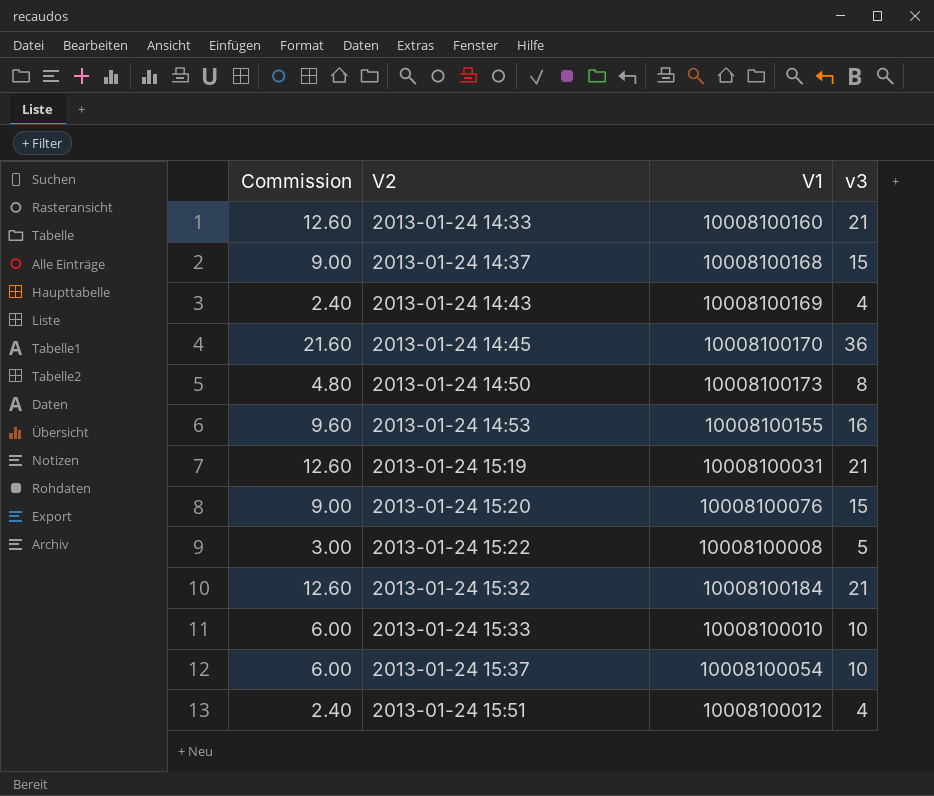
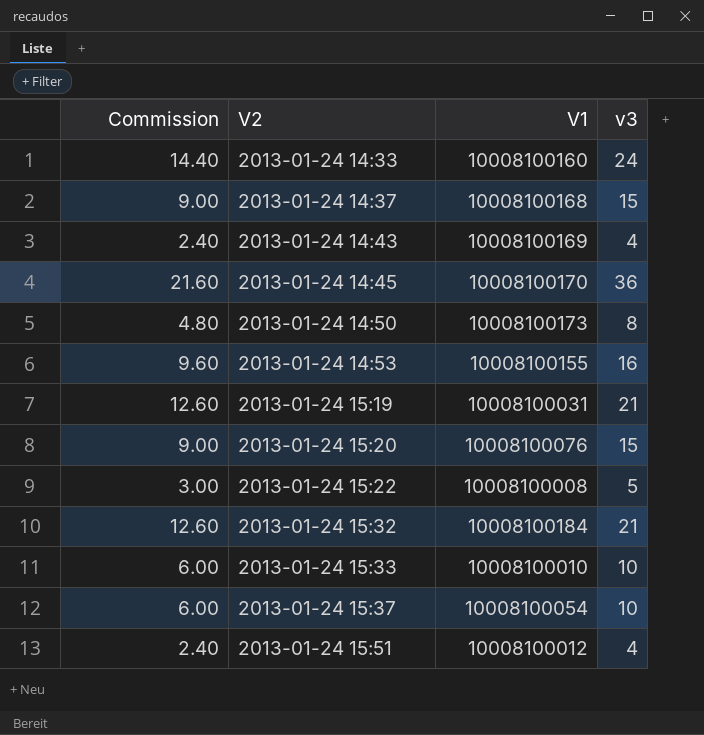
2013-01-24 14:33 | Commission: 12.60 -> 14.40
2013-01-24 14:33 | v3: 21 -> 24

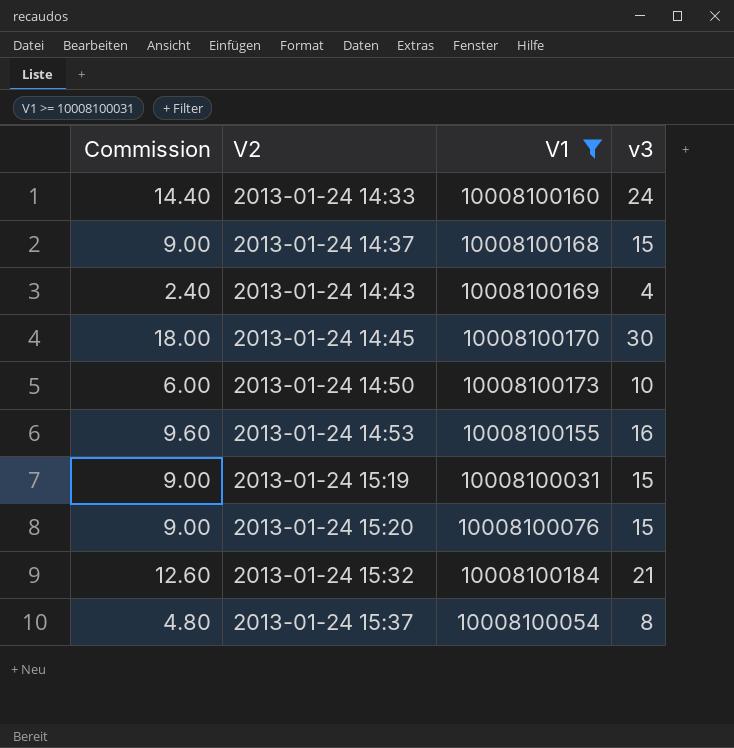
filter: none -> V1 >= 10008100031
2013-01-24 14:45 | Commission: 21.60 -> 18.00
2013-01-24 14:45 | v3: 36 -> 30
2013-01-24 14:50 | Commission: 4.80 -> 6.00
2013-01-24 14:50 | v3: 8 -> 10
2013-01-24 15:19 | Commission: 12.60 -> 9.00
2013-01-24 15:19 | v3: 21 -> 15
2013-01-24 15:37 | Commission: 6.00 -> 4.80
2013-01-24 15:37 | v3: 10 -> 8

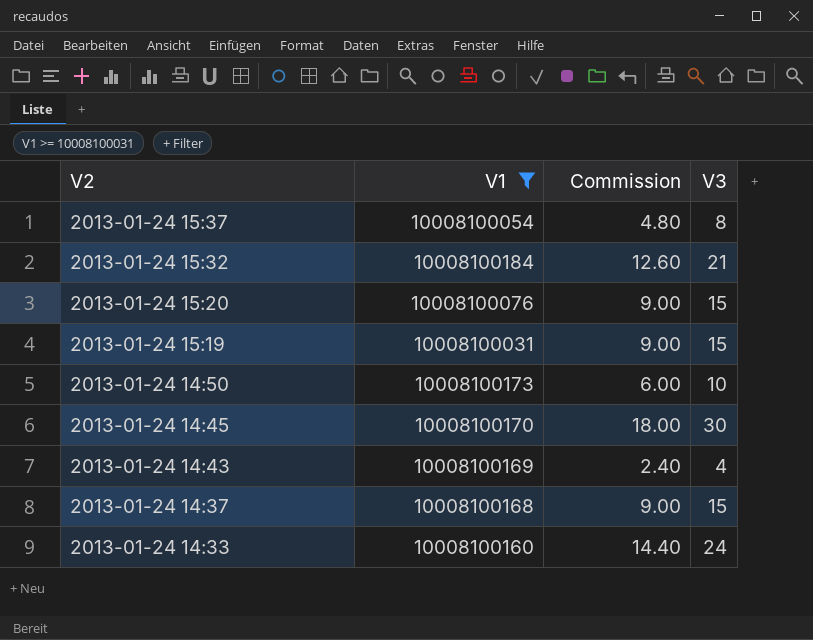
row order: V2 ascending -> V2 descending
column Commission | position: 1 -> 3
column name: v3 -> V3
row 2013-01-24 14:53: 9.60 | 10008100155 | 16 -> none

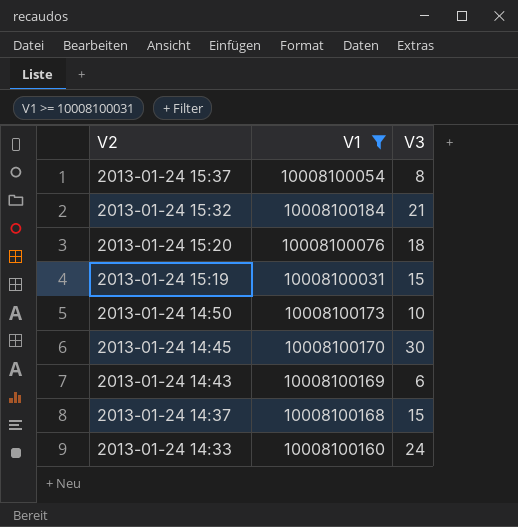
column Commission | formula: [V3] * 0.6 -> none
2013-01-24 15:20 | V3: 15 -> 18
2013-01-24 14:43 | V3: 4 -> 6

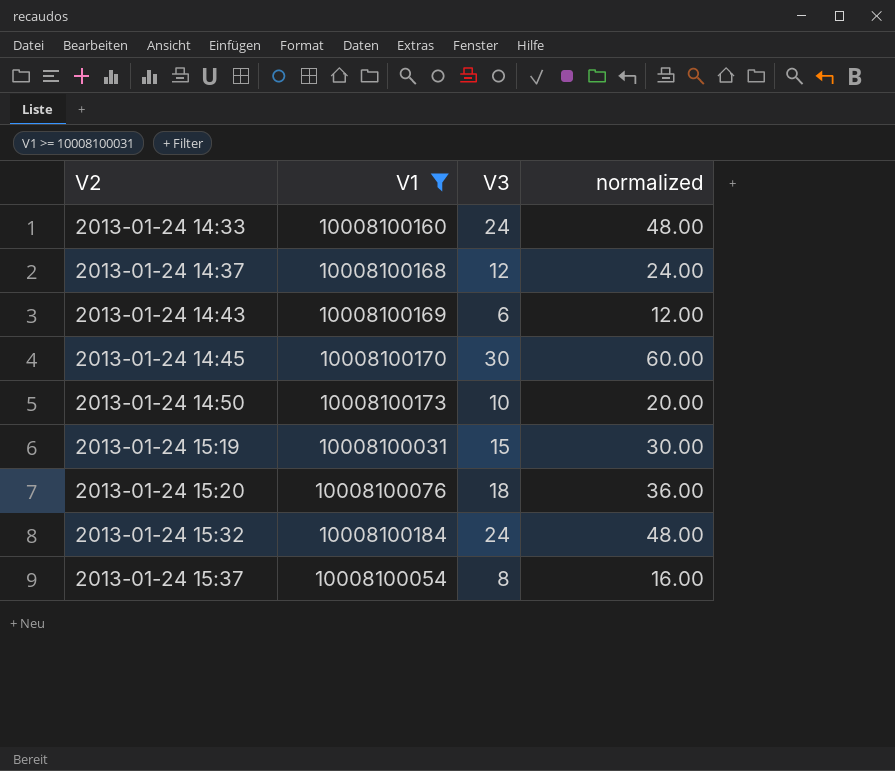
row order: V2 descending -> V2 ascending
column normalized | formula: none -> [V3] * 2
2013-01-24 14:37 | V3: 15 -> 12
2013-01-24 15:32 | V3: 21 -> 24

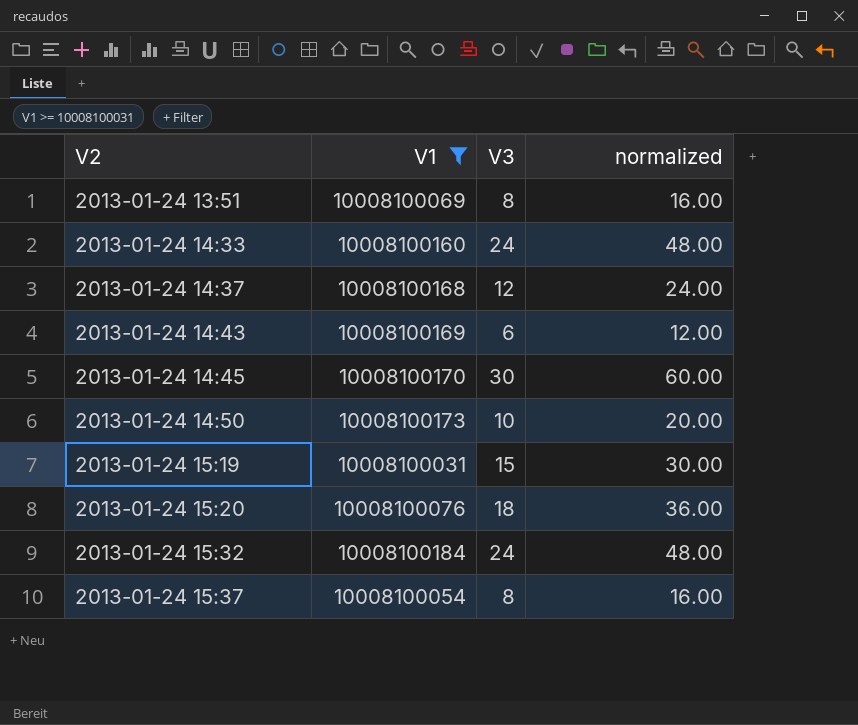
row 2013-01-24 13:51: none -> 10008100069 | 8 | 16.00

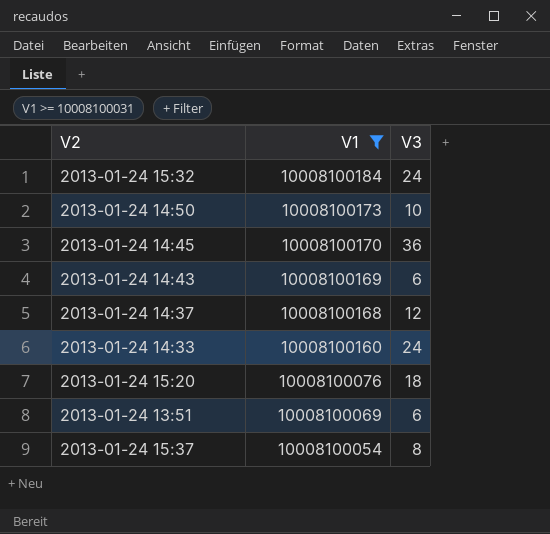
row order: V2 ascending -> V1 descending
column normalized | formula: [V3] * 2 -> none
row 2013-01-24 15:19: 10008100031 | 15 | 30.00 -> none
2013-01-24 14:45 | V3: 30 -> 36
2013-01-24 13:51 | V3: 8 -> 6

